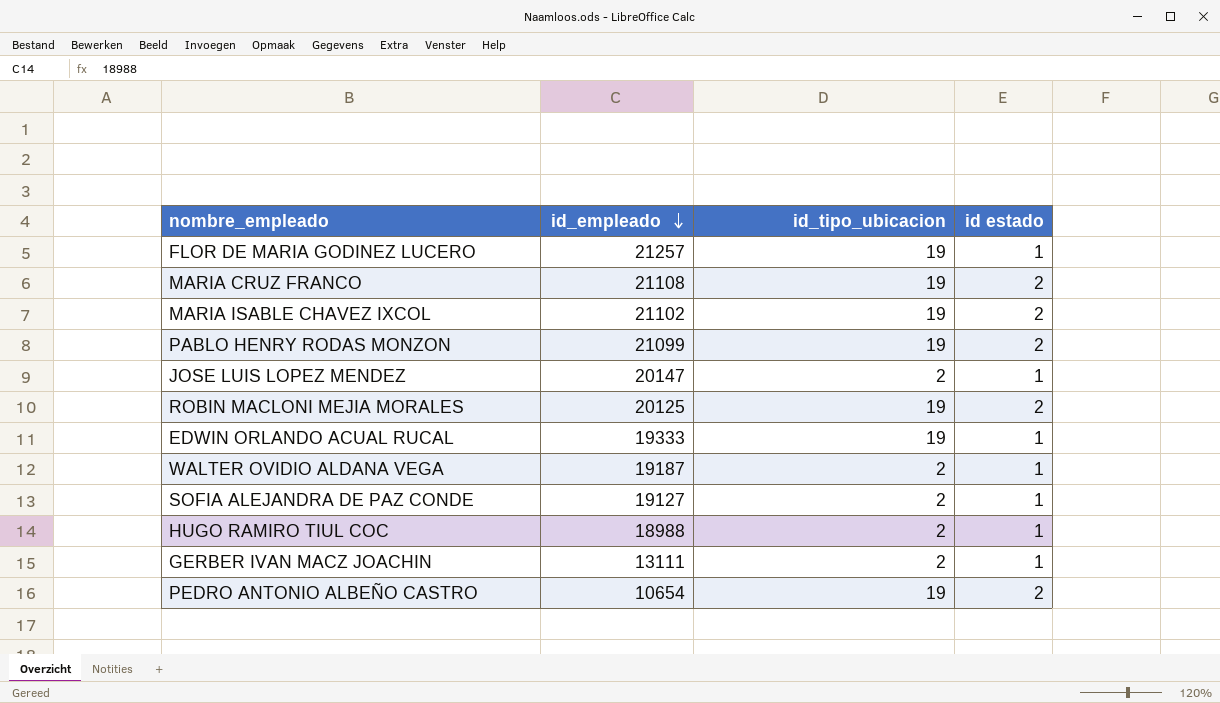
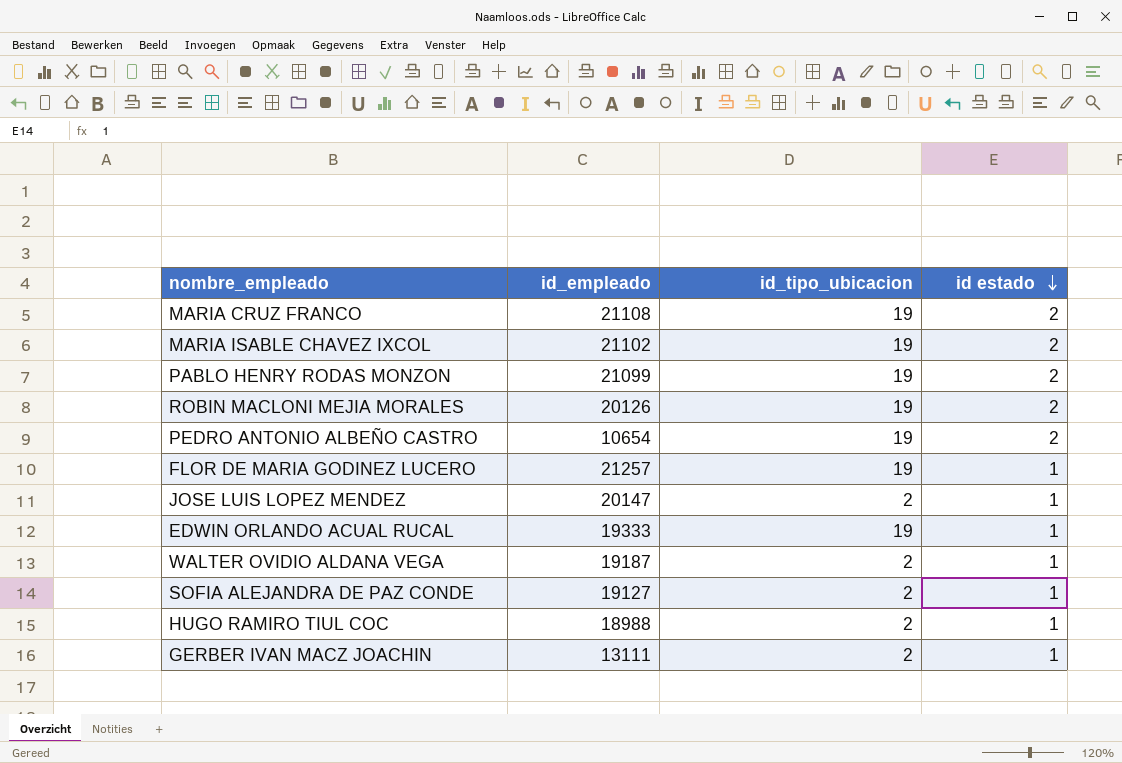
row order: id_empleado descending -> id estado descending
ROBIN MACLONI MEJIA MORALES | id_empleado: 20125 -> 20126

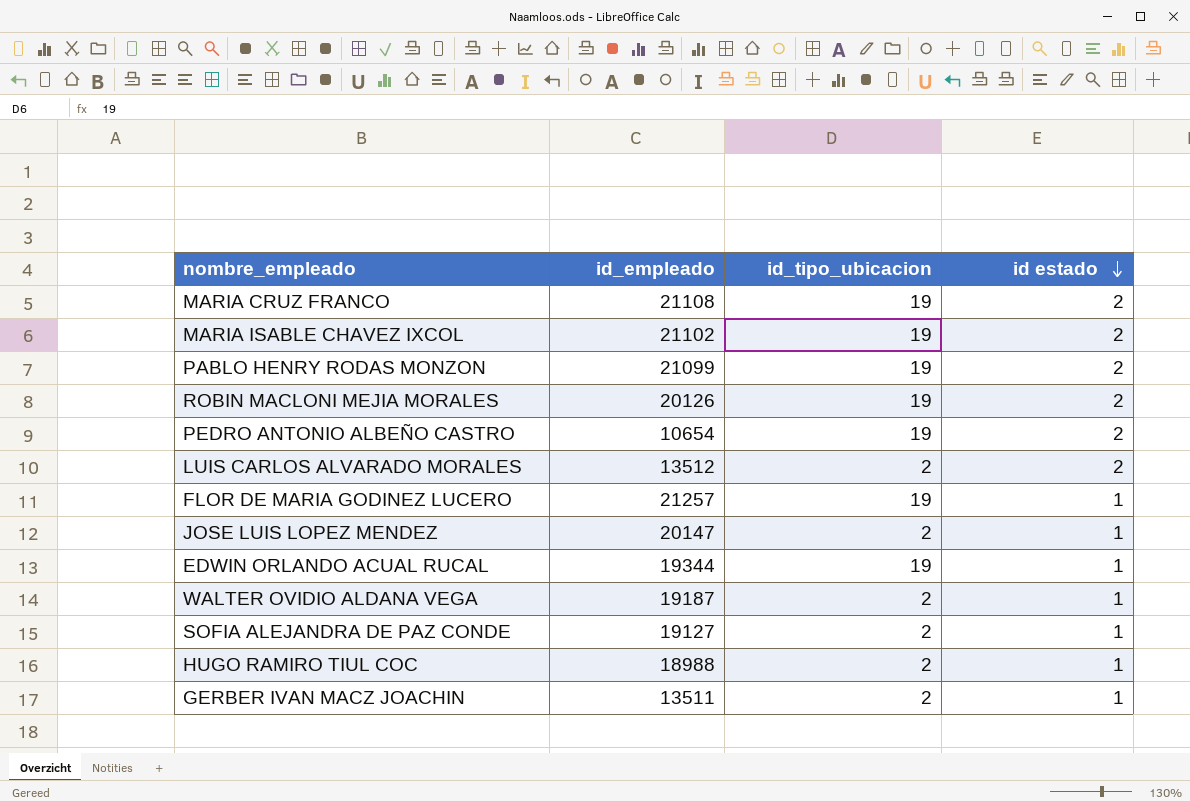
row LUIS CARLOS ALVARADO MORALES: none -> 13512 | 2 | 2
EDWIN ORLANDO ACUAL RUCAL | id_empleado: 19333 -> 19344
GERBER IVAN MACZ JOACHIN | id_empleado: 13111 -> 13511

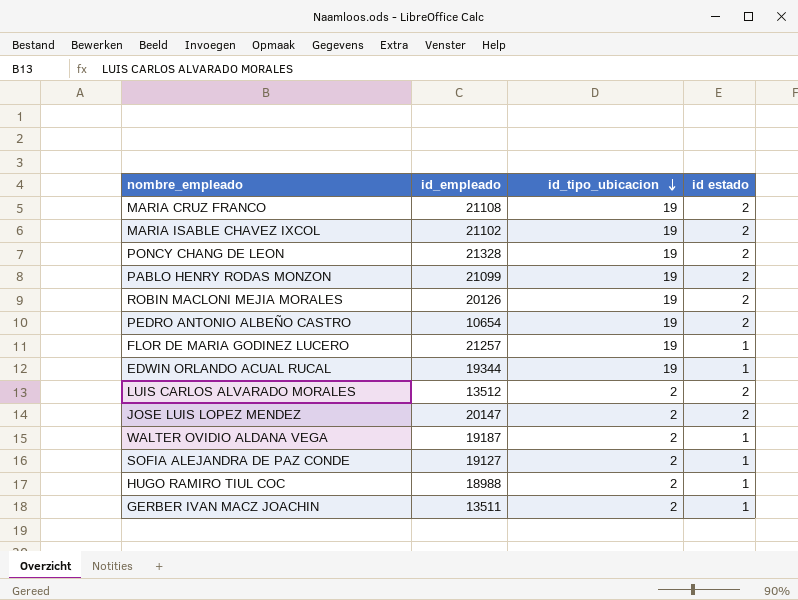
row order: id estado descending -> id_tipo_ubicacion descending
row PONCY CHANG DE LEON: none -> 21328 | 19 | 2
JOSE LUIS LOPEZ MENDEZ | id estado: 1 -> 2

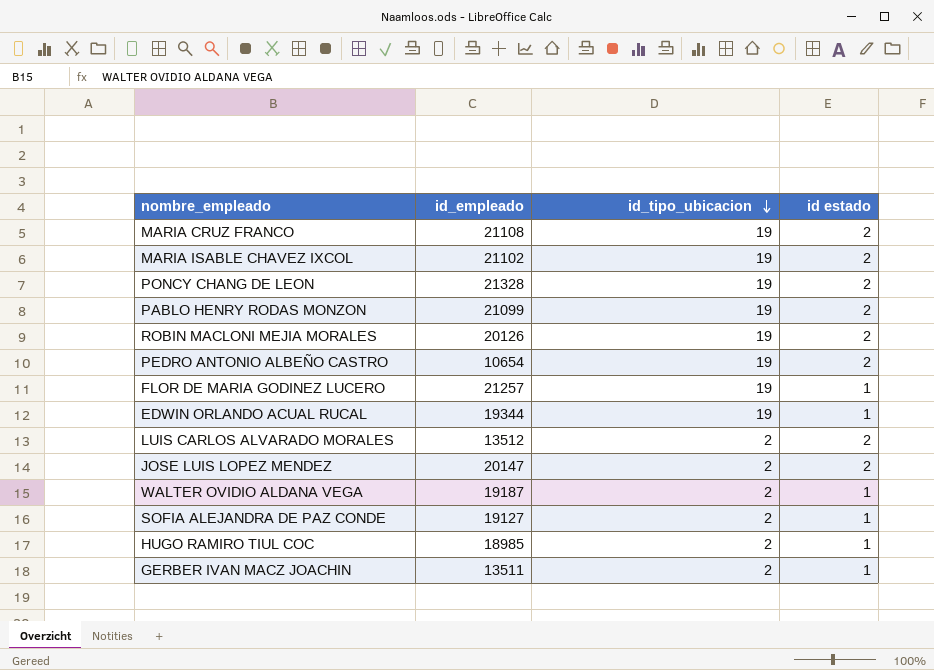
HUGO RAMIRO TIUL COC | id_empleado: 18988 -> 18985

